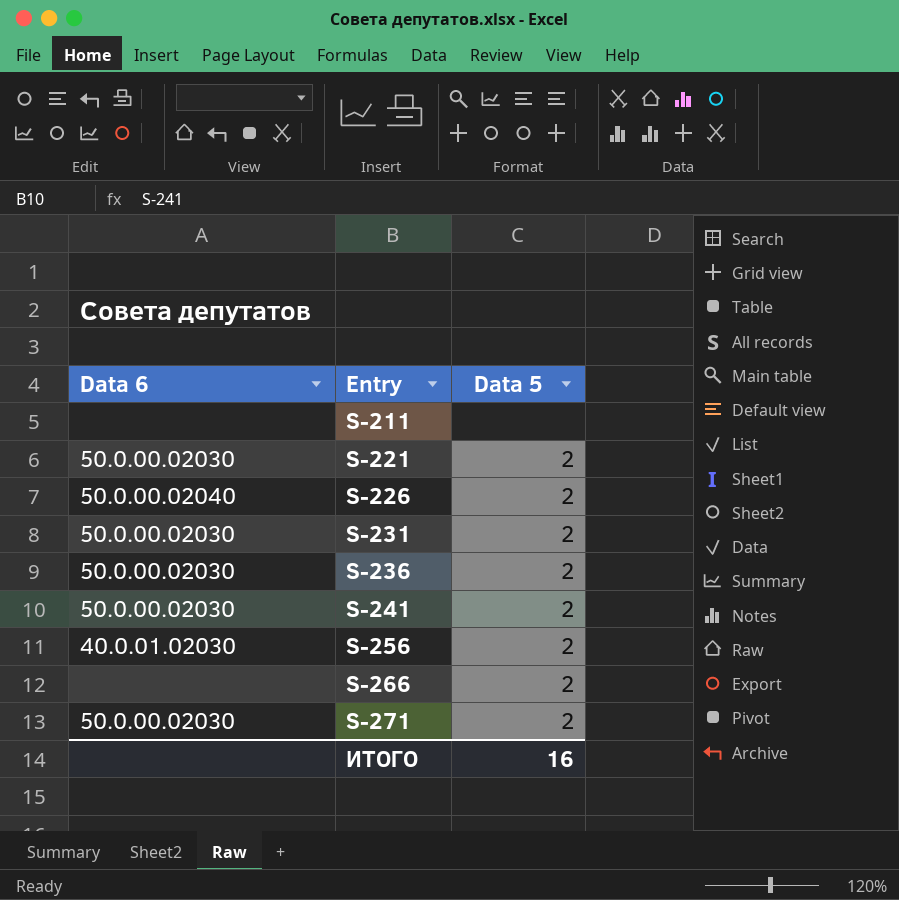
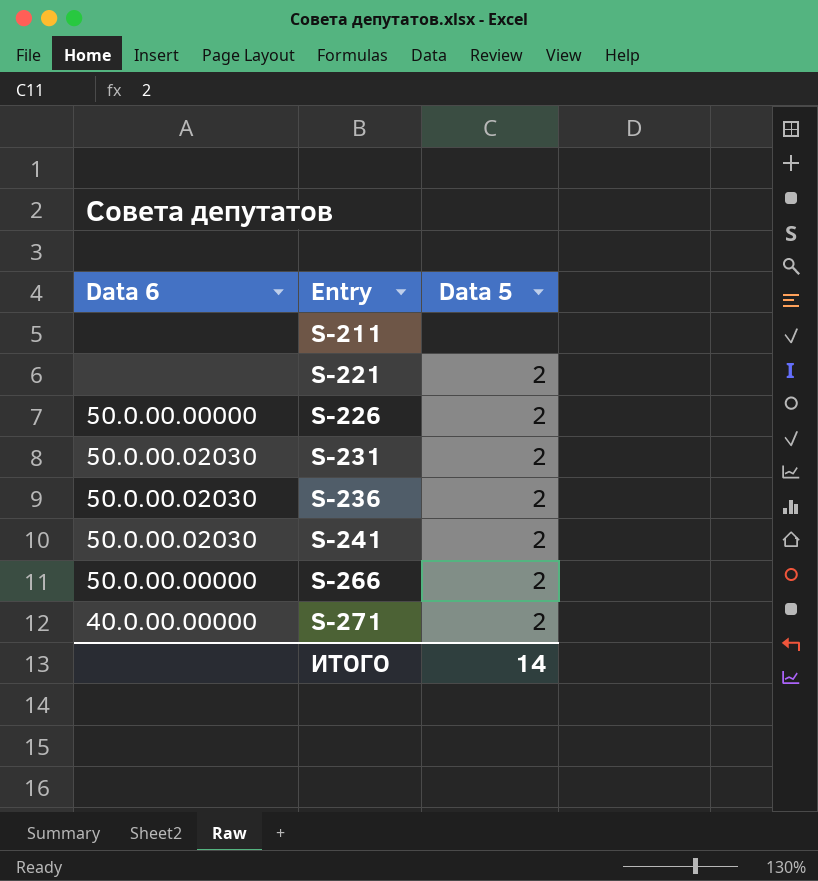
row S-256: 40.0.01.02030 | 2 -> none
S-221 | Data 6: 50.0.00.02030 -> none
S-226 | Data 6: 50.0.00.02040 -> 50.0.00.00000
S-266 | Data 6: none -> 50.0.00.00000
S-271 | Data 6: 50.0.00.02030 -> 40.0.00.00000
ИТОГО | Data 5: 16 -> 14

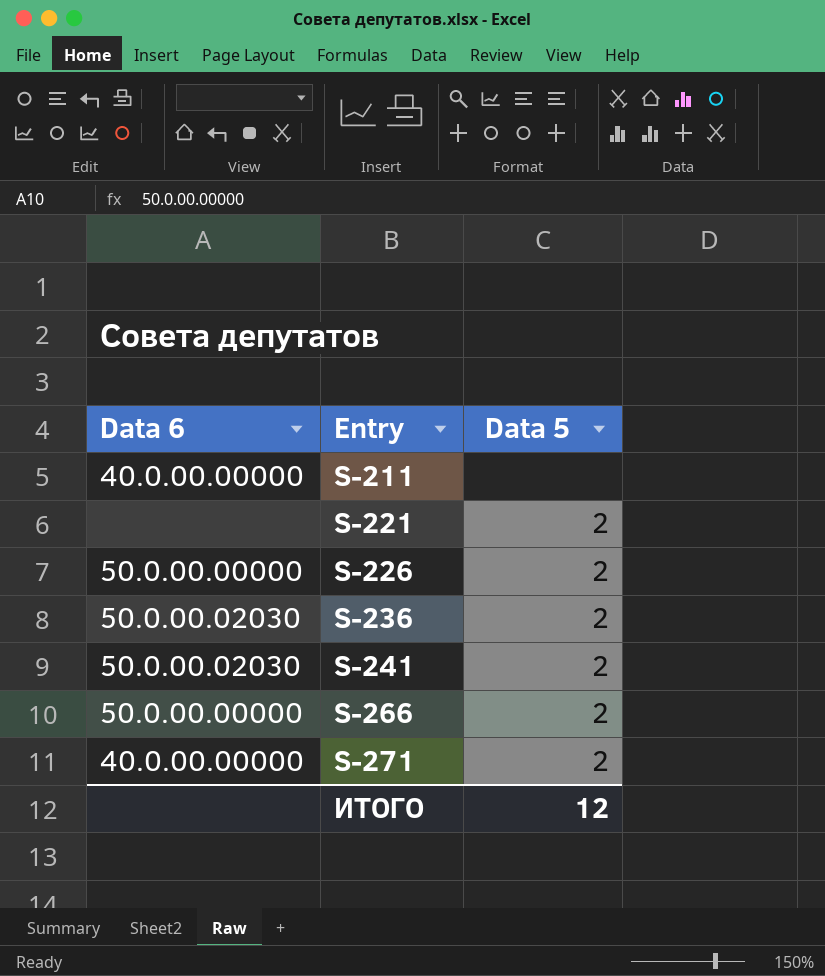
row S-231: 50.0.00.02030 | 2 -> none
S-211 | Data 6: none -> 40.0.00.00000
ИТОГО | Data 5: 14 -> 12

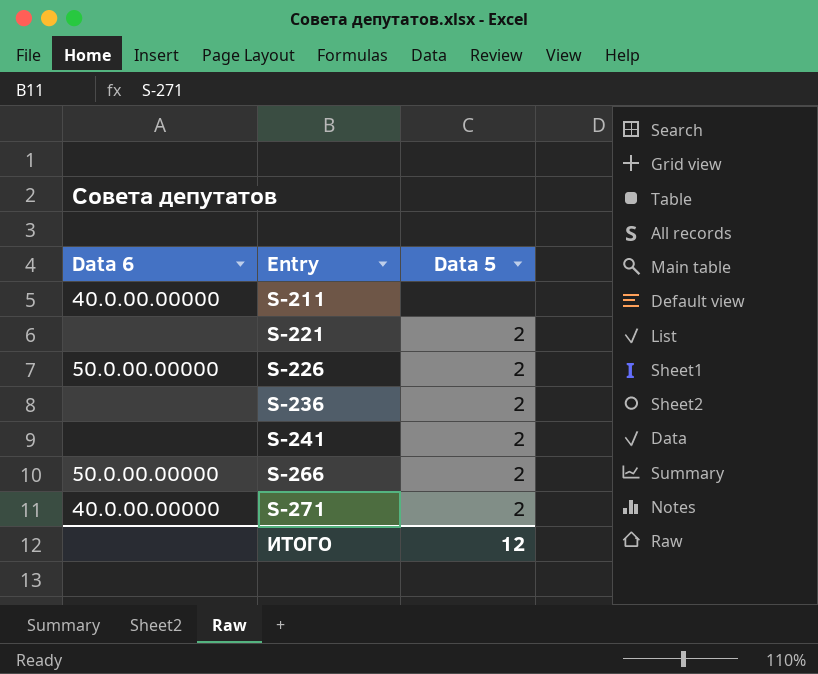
S-236 | Data 6: 50.0.00.02030 -> none
S-241 | Data 6: 50.0.00.02030 -> none

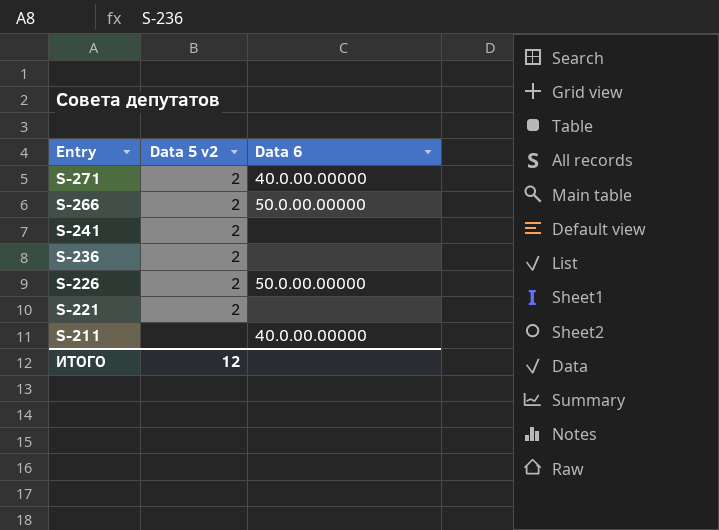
row order: Entry ascending -> Entry descending
column name: Data 5 -> Data 5 v2
column Data 6 | position: 1 -> 3

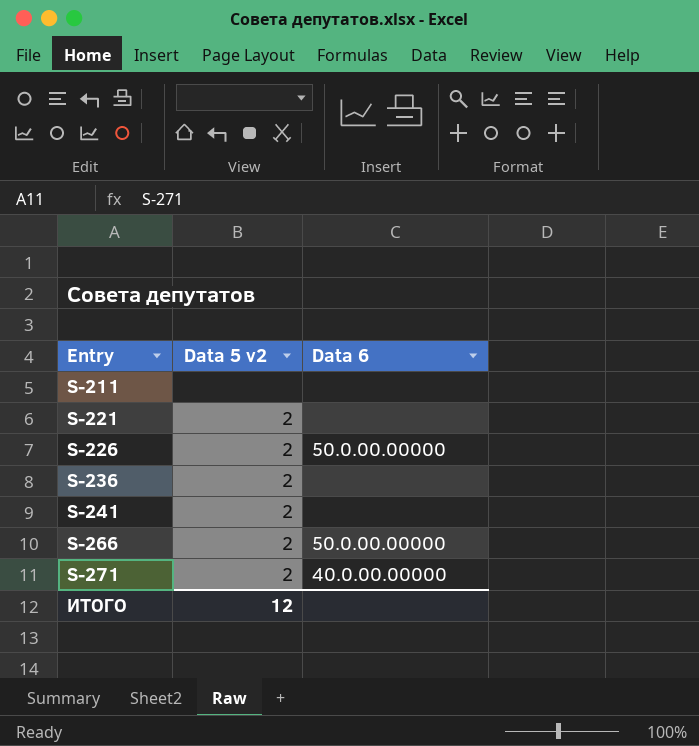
row order: Entry descending -> Entry ascending
S-211 | Data 6: 40.0.00.00000 -> none

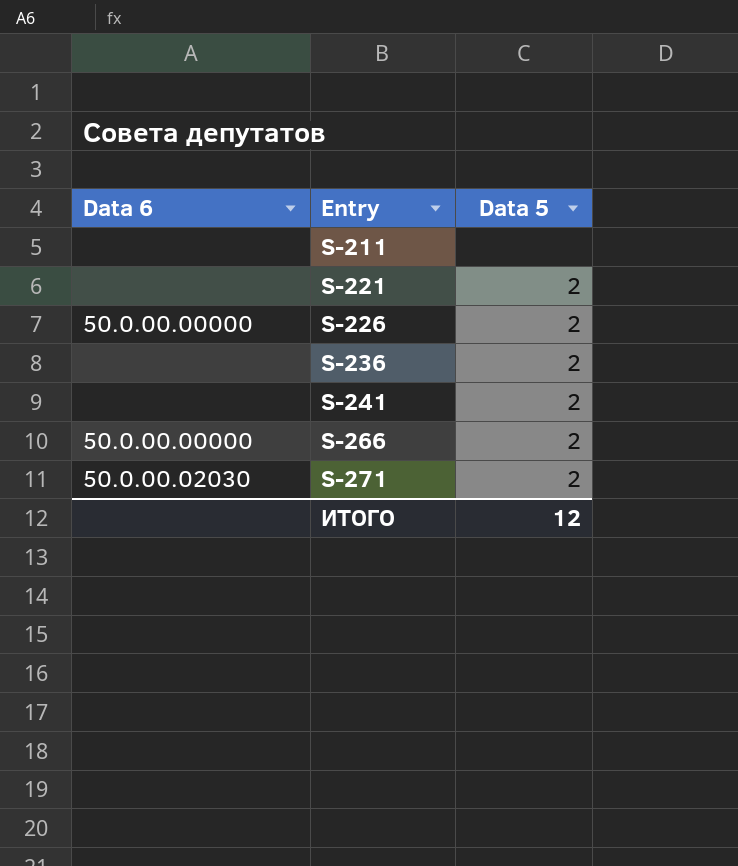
column Data 6 | position: 3 -> 1
column name: Data 5 v2 -> Data 5
S-271 | Data 6: 40.0.00.00000 -> 50.0.00.02030

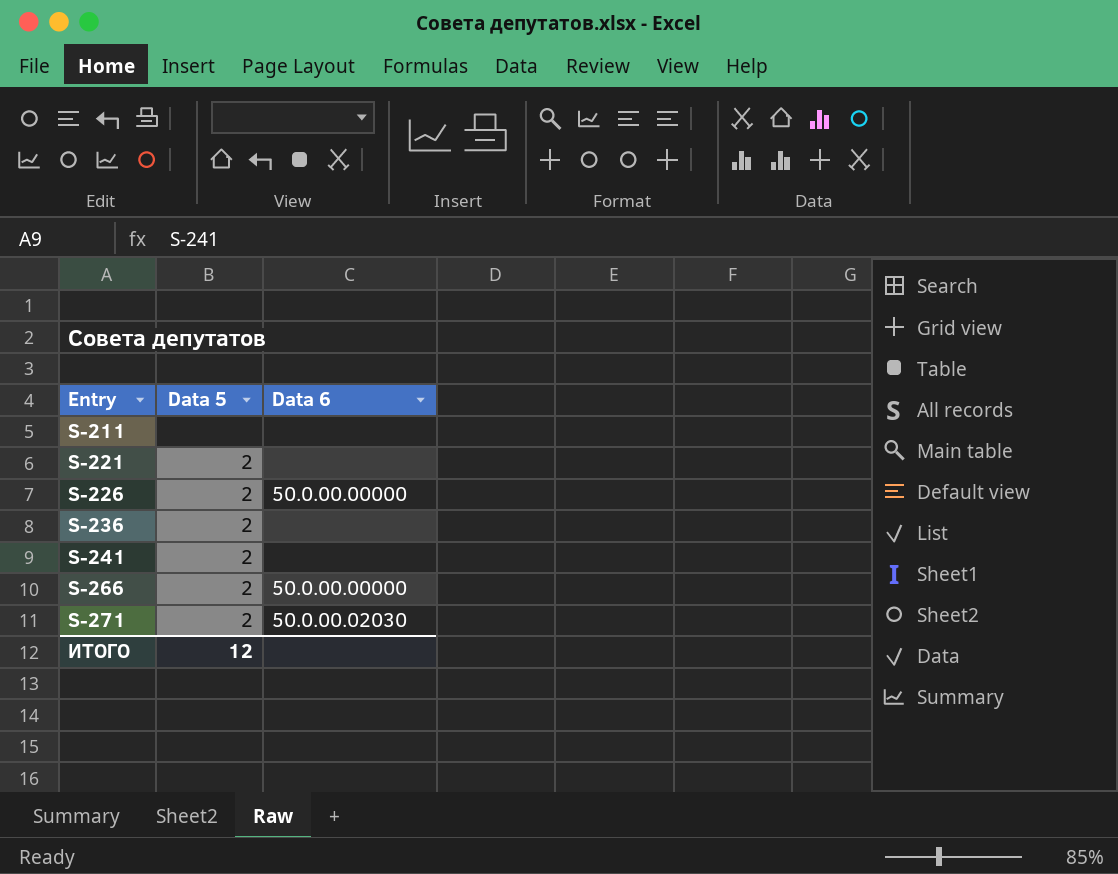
column Data 6 | position: 1 -> 3

